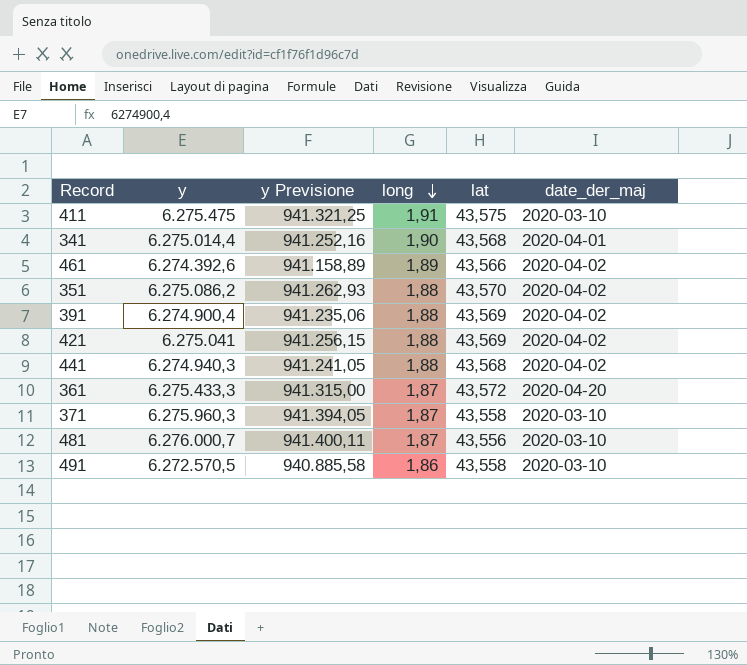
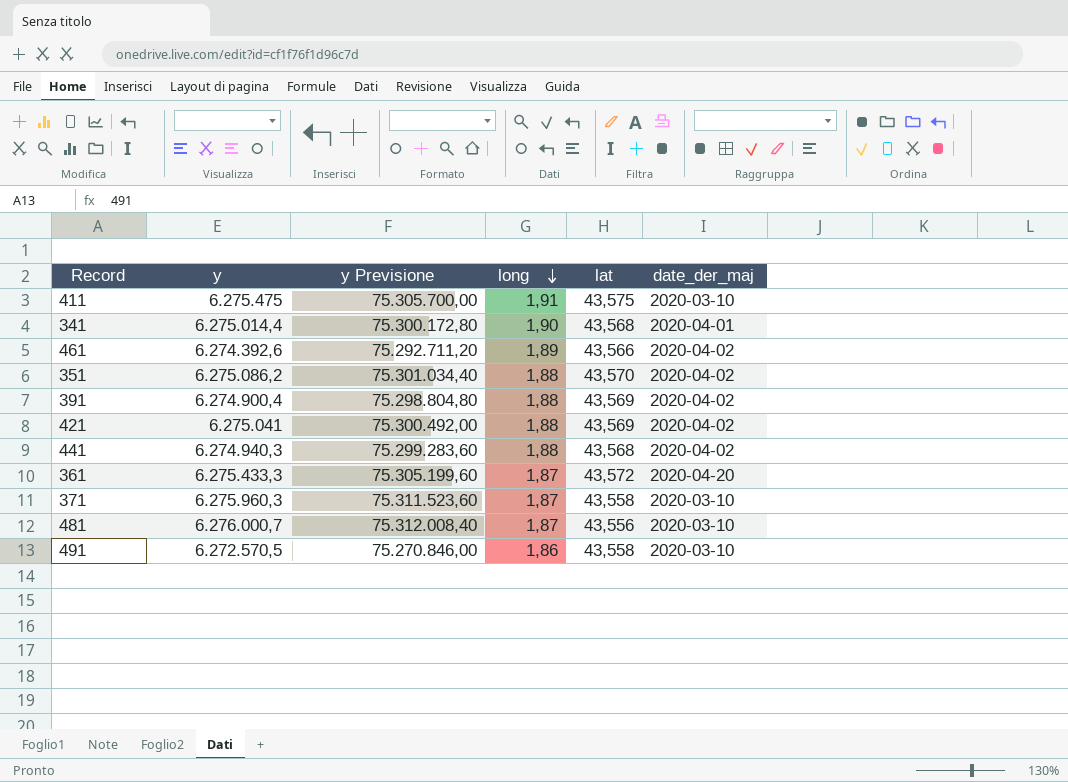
column y Previsione | formula: [y] * 0,15 -> [y] * 12

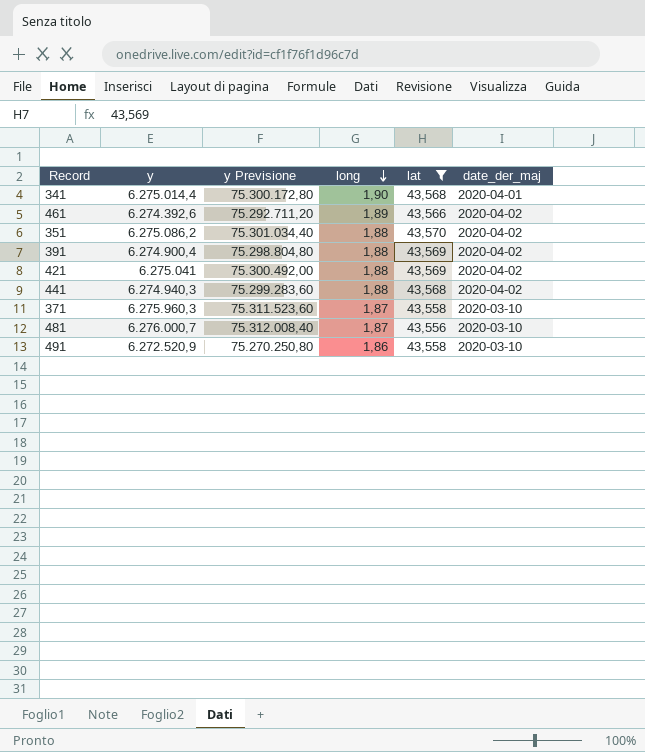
filter: none -> lat <= 43,570
491 | y: 6.272.570,5 -> 6.272.520,9
491 | y Previsione: 75.270.846,00 -> 75.270.250,80

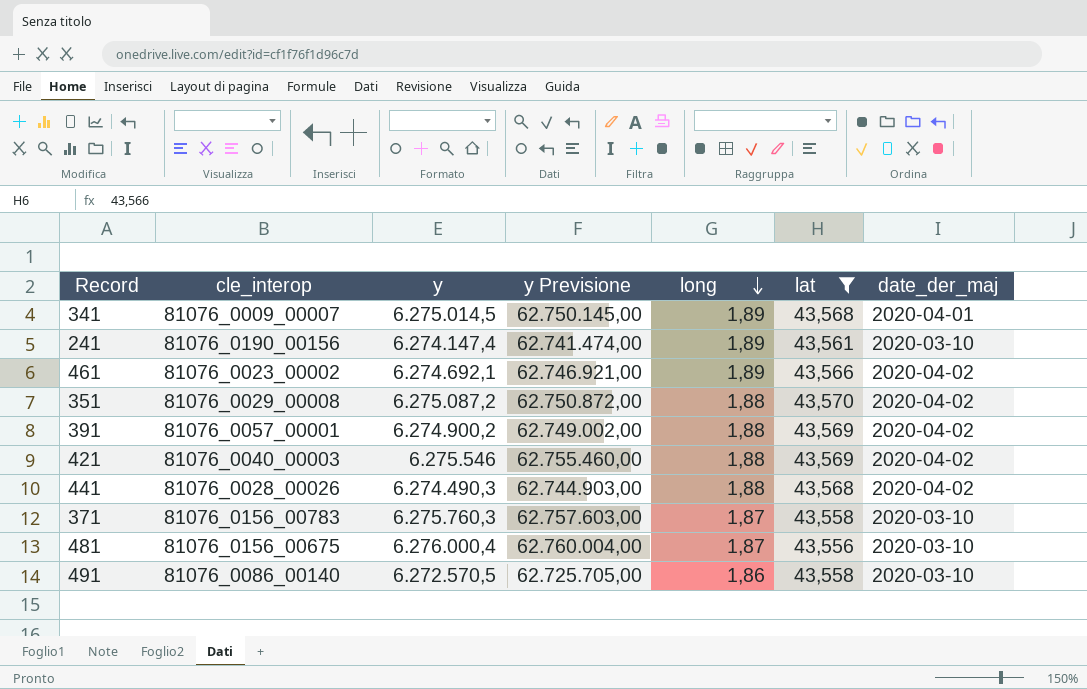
column cle_interop | position: none -> 2
column y Previsione | formula: [y] * 12 -> [y] * 10
341 | y: 6.275.014,4 -> 6.275.014,5
341 | long: 1,90 -> 1,89
row 241: none -> 81076_0190_00156 | 6.274.147,4 | 62.741.474,00 | 1,89 | 43,561 | 2020-03-10
461 | y: 6.274.392,6 -> 6.274.692,1
351 | y: 6.275.086,2 -> 6.275.087,2
391 | y: 6.274.900,4 -> 6.274.900,2
421 | y: 6.275.041 -> 6.275.546
441 | y: 6.274.940,3 -> 6.274.490,3
371 | y: 6.275.960,3 -> 6.275.760,3
481 | y: 6.276.000,7 -> 6.276.000,4
491 | y: 6.272.520,9 -> 6.272.570,5

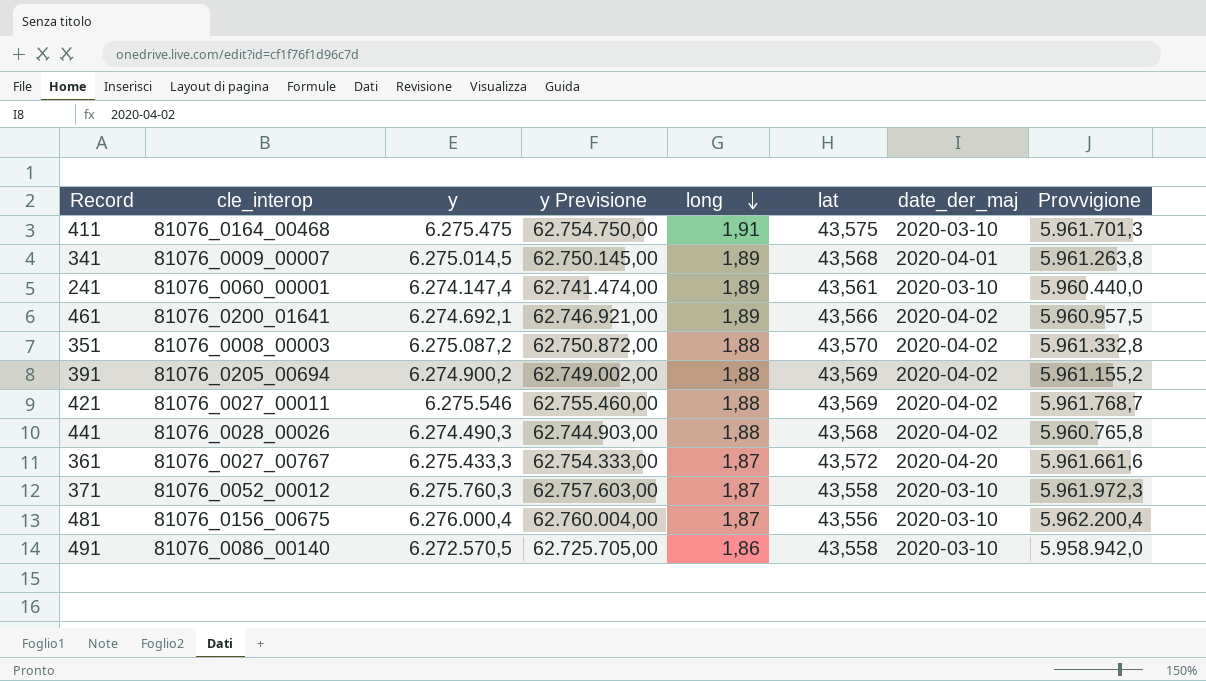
filter: lat <= 43,570 -> none
column Provvigione | formula: none -> [y] * 0,95
241 | cle_interop: 81076_0190_00156 -> 81076_0060_00001
461 | cle_interop: 81076_0023_00002 -> 81076_0200_01641
351 | cle_interop: 81076_0029_00008 -> 81076_0008_00003
391 | cle_interop: 81076_0057_00001 -> 81076_0205_00694
421 | cle_interop: 81076_0040_00003 -> 81076_0027_00011
371 | cle_interop: 81076_0156_00783 -> 81076_0052_00012

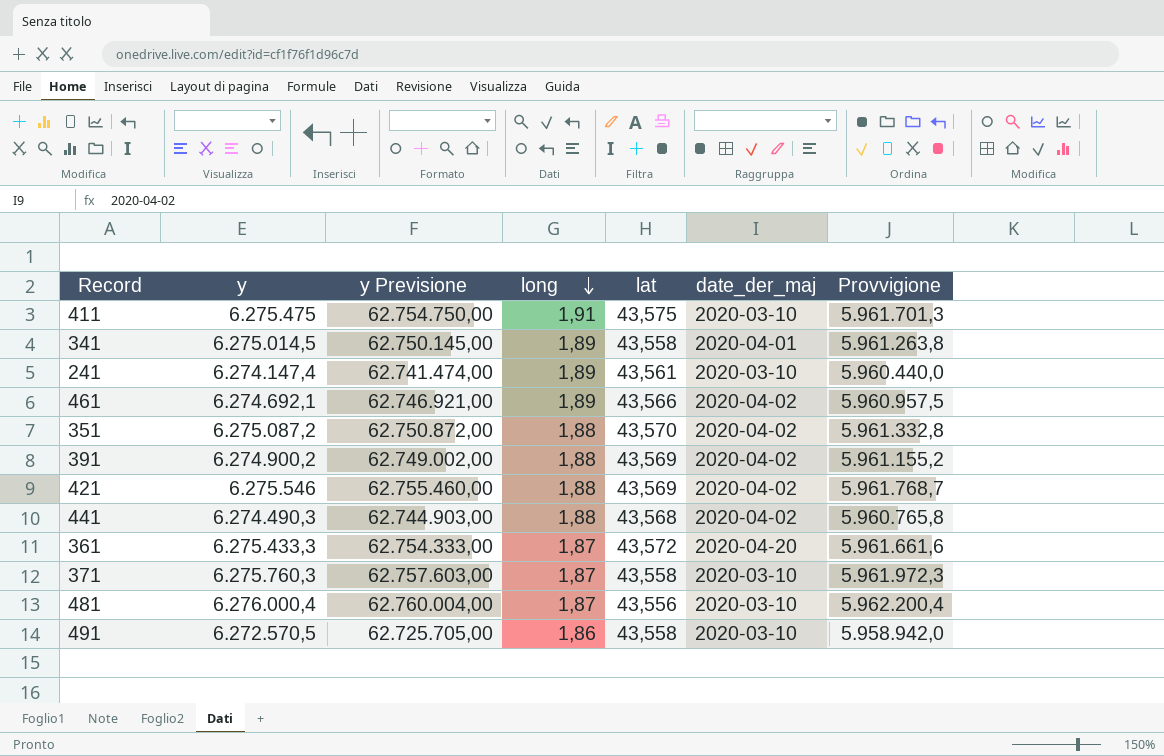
column cle_interop | position: 2 -> none
341 | lat: 43,568 -> 43,558

